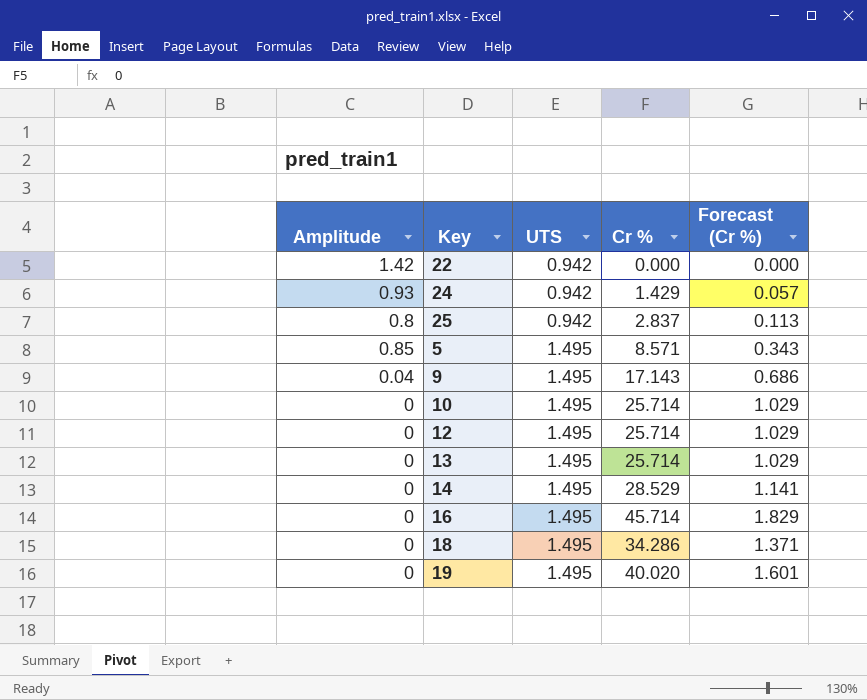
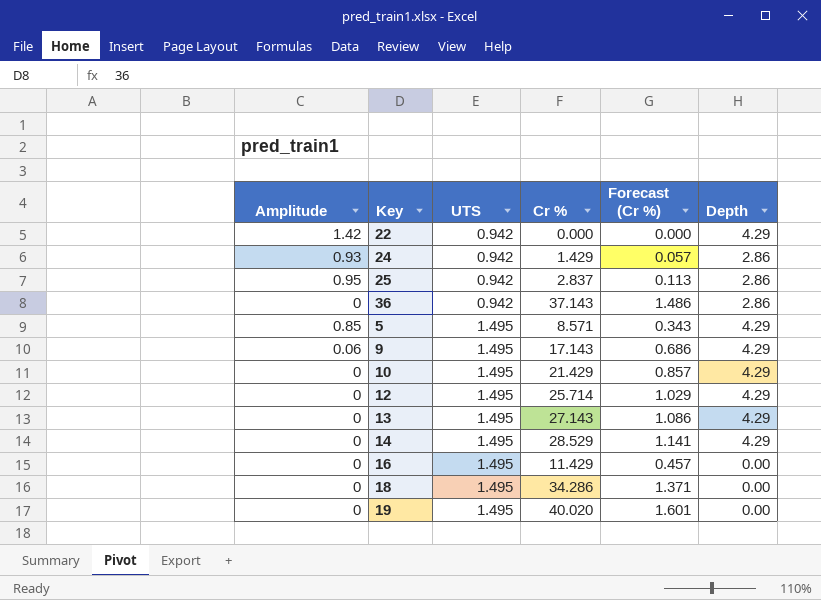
column Depth | position: none -> 6
25 | Amplitude: 0.8 -> 0.95
row 36: none -> 0 | 0.942 | 37.143 | 1.486 | 2.86
9 | Amplitude: 0.04 -> 0.06
10 | Cr %: 25.714 -> 21.429
10 | Forecast (Cr %): 1.029 -> 0.857
13 | Cr %: 25.714 -> 27.143
13 | Forecast (Cr %): 1.029 -> 1.086
16 | Cr %: 45.714 -> 11.429
16 | Forecast (Cr %): 1.829 -> 0.457

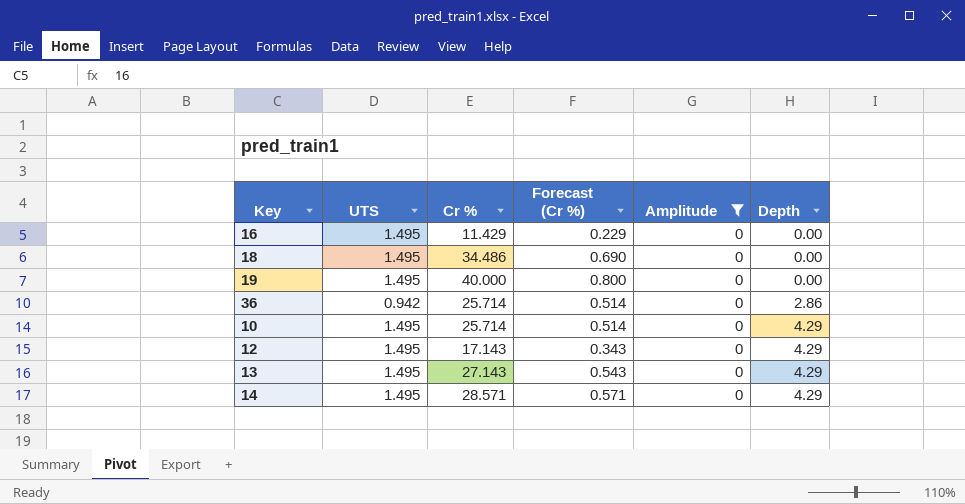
filter: none -> Amplitude = 0
row order: UTS ascending -> Depth ascending
column Forecast (Cr %) | formula: [Cr %] * 0.04 -> [Cr %] * 0.02
column Amplitude | position: 1 -> 5
18 | Cr %: 34.286 -> 34.486
19 | Cr %: 40.020 -> 40.000
36 | Cr %: 37.143 -> 25.714
10 | Cr %: 21.429 -> 25.714
12 | Cr %: 25.714 -> 17.143
14 | Cr %: 28.529 -> 28.571

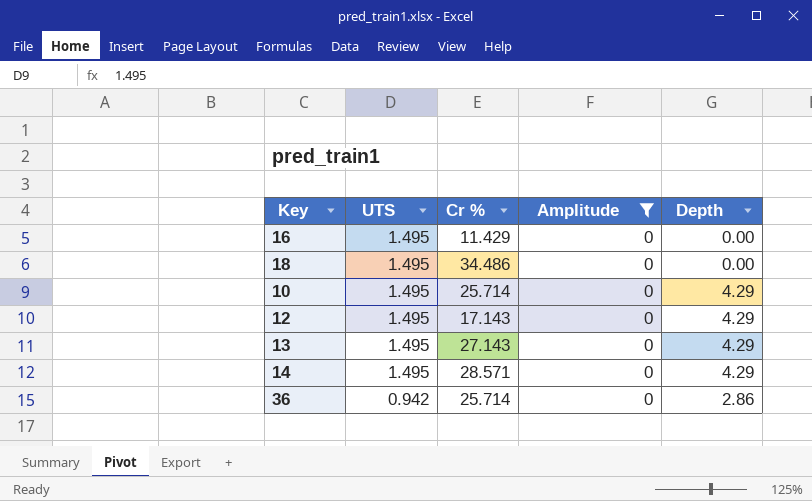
row order: Depth ascending -> UTS descending
column Forecast (Cr %) | formula: [Cr %] * 0.02 -> none
row 19: 1.495 | 40.000 | 0.800 | 0 | 0.00 -> none

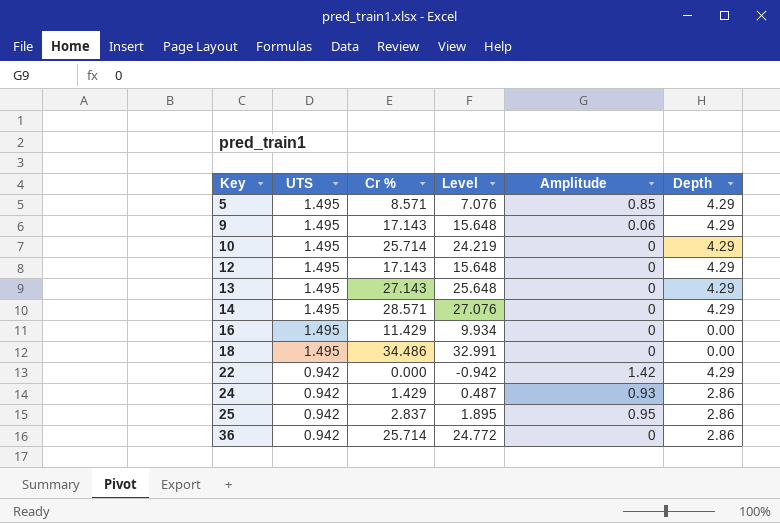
filter: Amplitude = 0 -> none
row order: UTS descending -> Key ascending
column Level | formula: none -> [Cr %] - [UTS]

